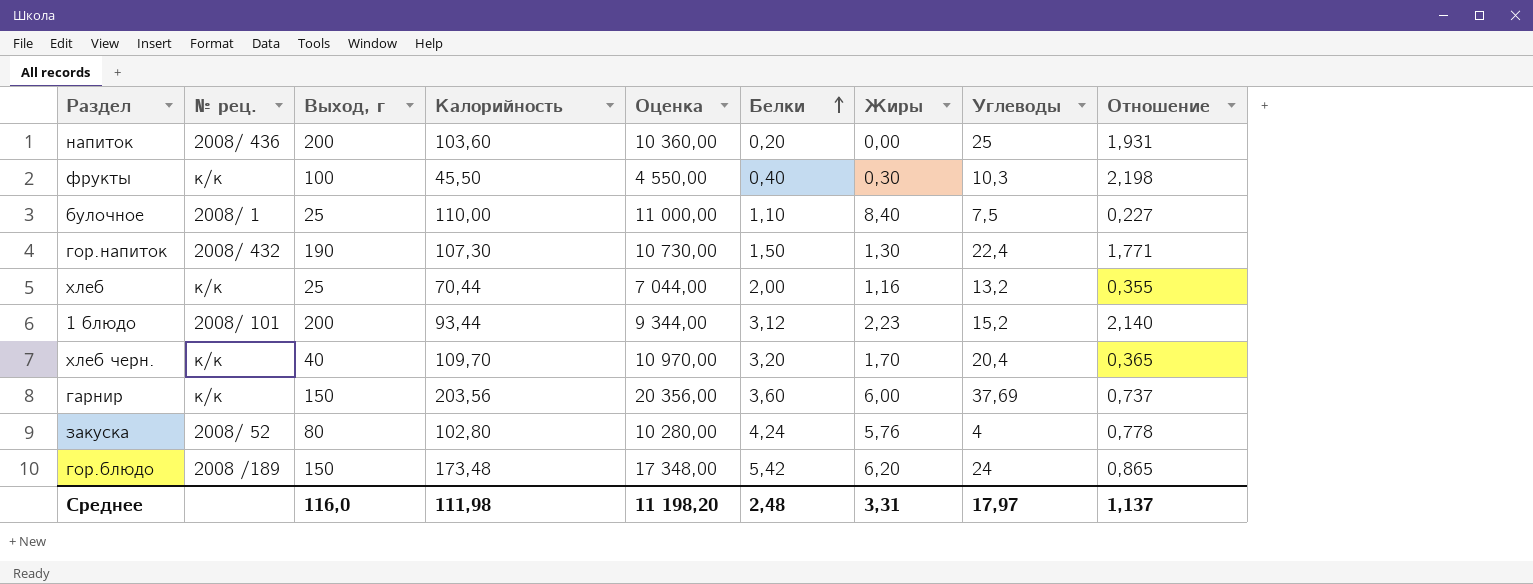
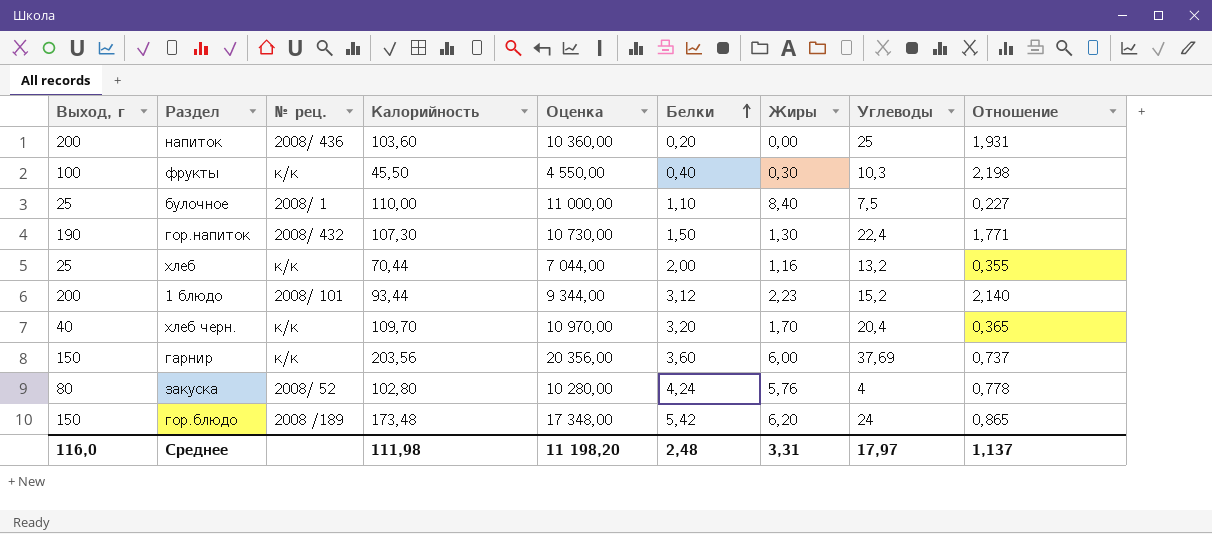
column Выход, г | position: 3 -> 1

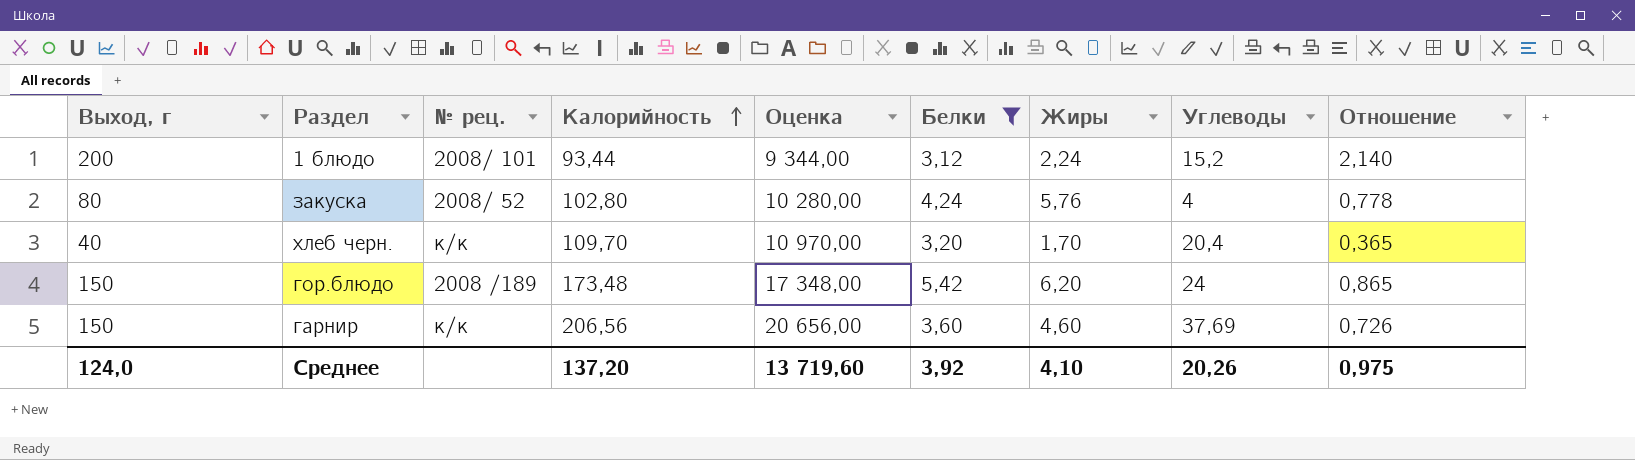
filter: none -> Белки >= 3,12
row order: Белки ascending -> Калорийность ascending
1 блюдо | Жиры: 2,23 -> 2,24
гарнир | Калорийность: 203,56 -> 206,56
гарнир | Оценка: 20 356,00 -> 20 656,00
гарнир | Жиры: 6,00 -> 4,60
гарнир | Отношение: 0,737 -> 0,726
Среднее | Выход, г: 116,0 -> 124,0
Среднее | Калорийность: 111,98 -> 137,20
Среднее | Оценка: 11 198,20 -> 13 719,60
Среднее | Белки: 2,48 -> 3,92
Среднее | Жиры: 3,31 -> 4,10
Среднее | Углеводы: 17,97 -> 20,26
Среднее | Отношение: 1,137 -> 0,975

